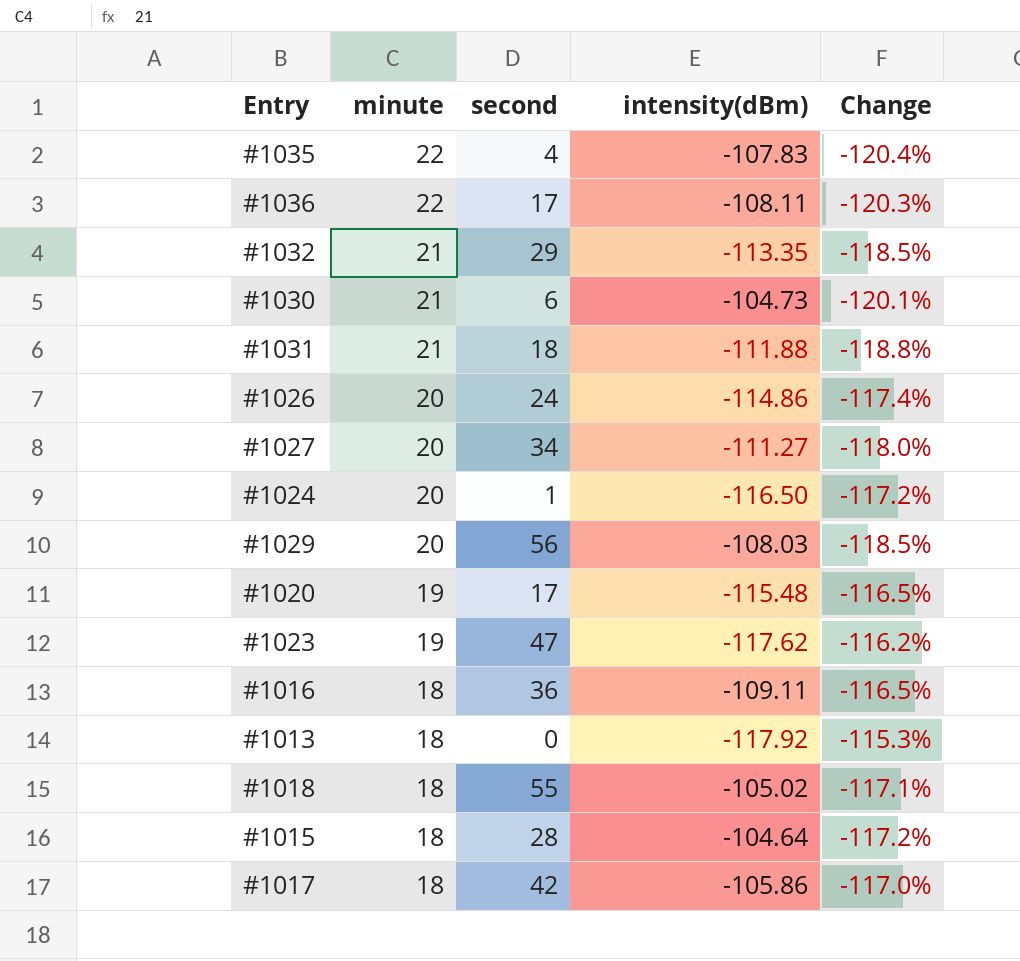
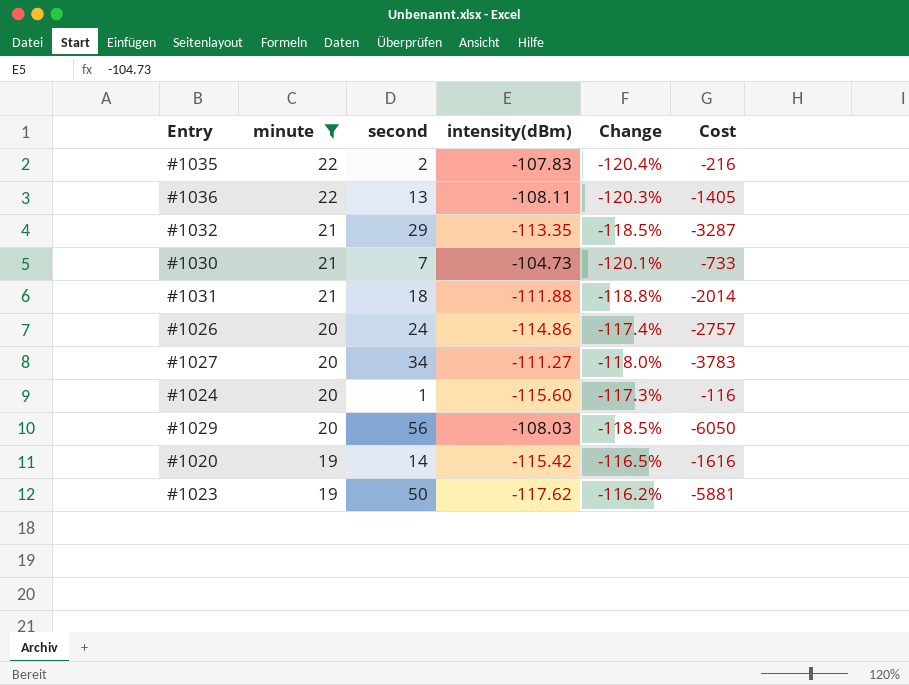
filter: none -> minute != 18
column Cost | formula: none -> [second] * [intensity(dBm)]
#1035 | second: 4 -> 2
#1036 | second: 17 -> 13
#1030 | second: 6 -> 7
#1024 | intensity(dBm): -116.50 -> -115.60
#1024 | Change: -117.2% -> -117.3%
#1020 | second: 17 -> 14
#1020 | intensity(dBm): -115.48 -> -115.42
#1023 | second: 47 -> 50

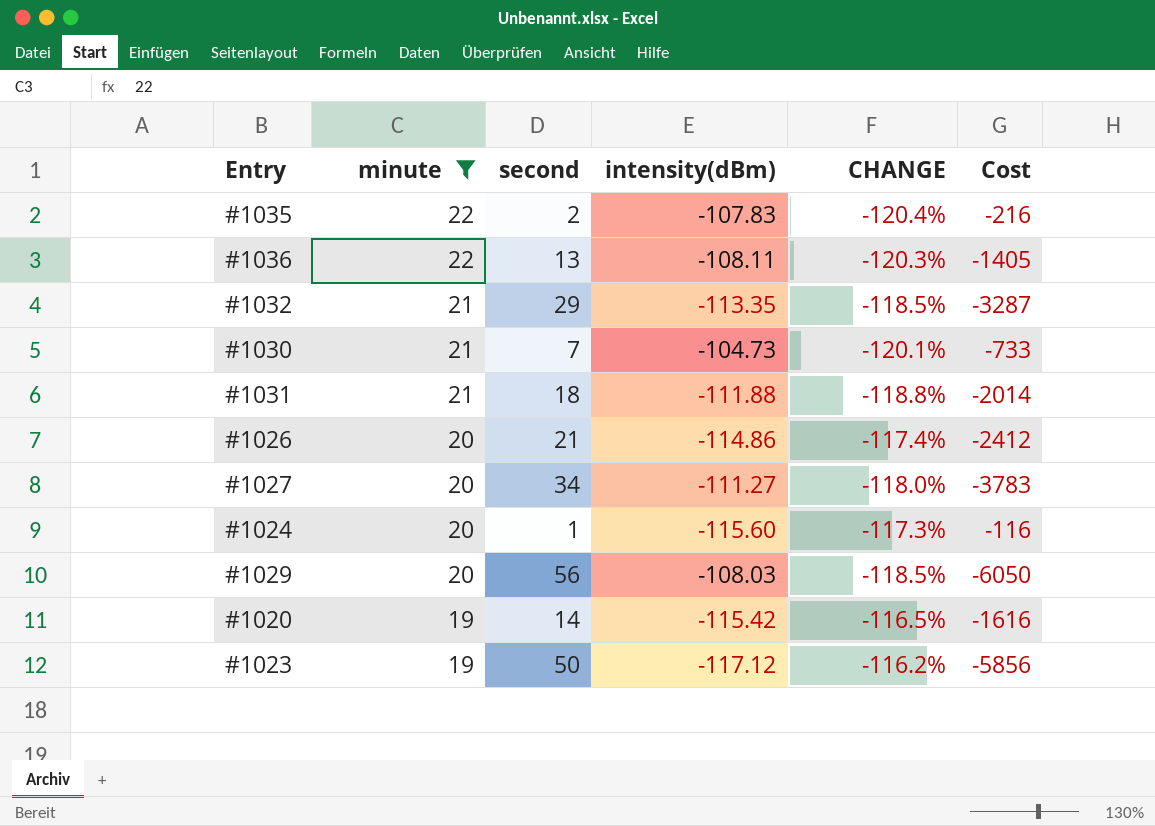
column name: Change -> CHANGE
#1026 | second: 24 -> 21
#1026 | Cost: -2757 -> -2412
#1023 | intensity(dBm): -117.62 -> -117.12
#1023 | Cost: -5881 -> -5856

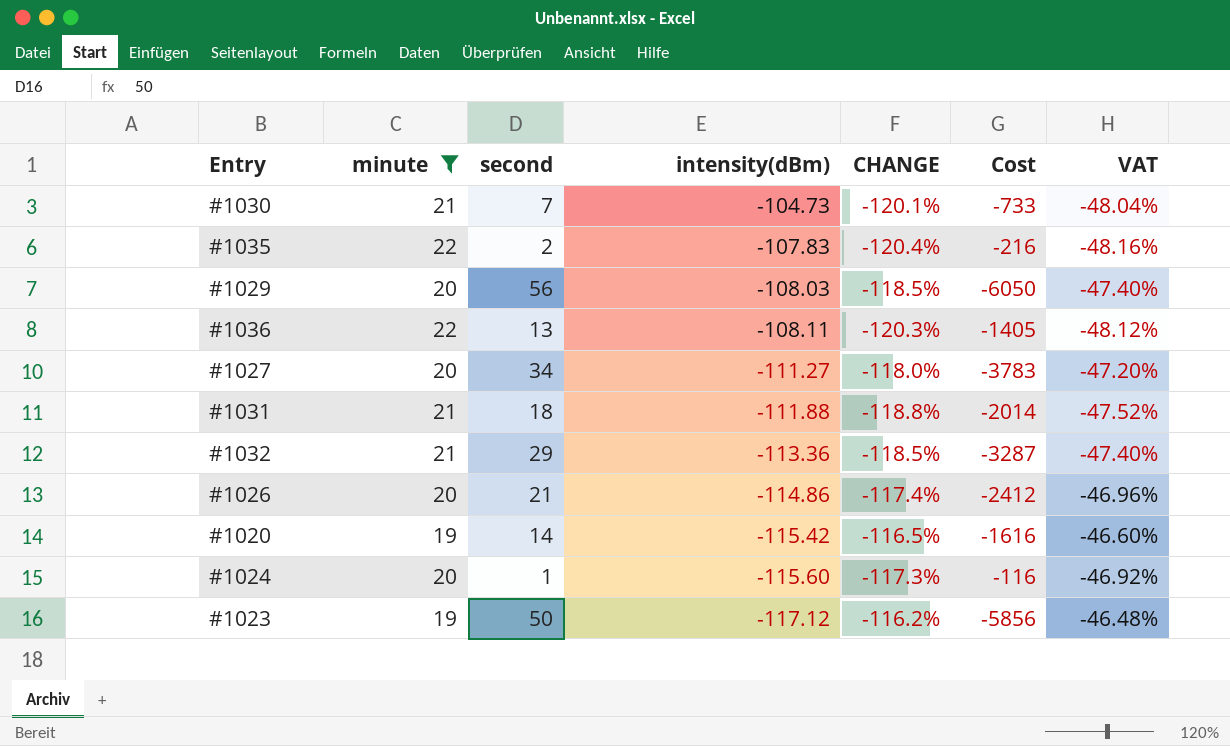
row order: minute descending -> intensity(dBm) descending
column VAT | formula: none -> [CHANGE] * 0.4
#1032 | intensity(dBm): -113.35 -> -113.36

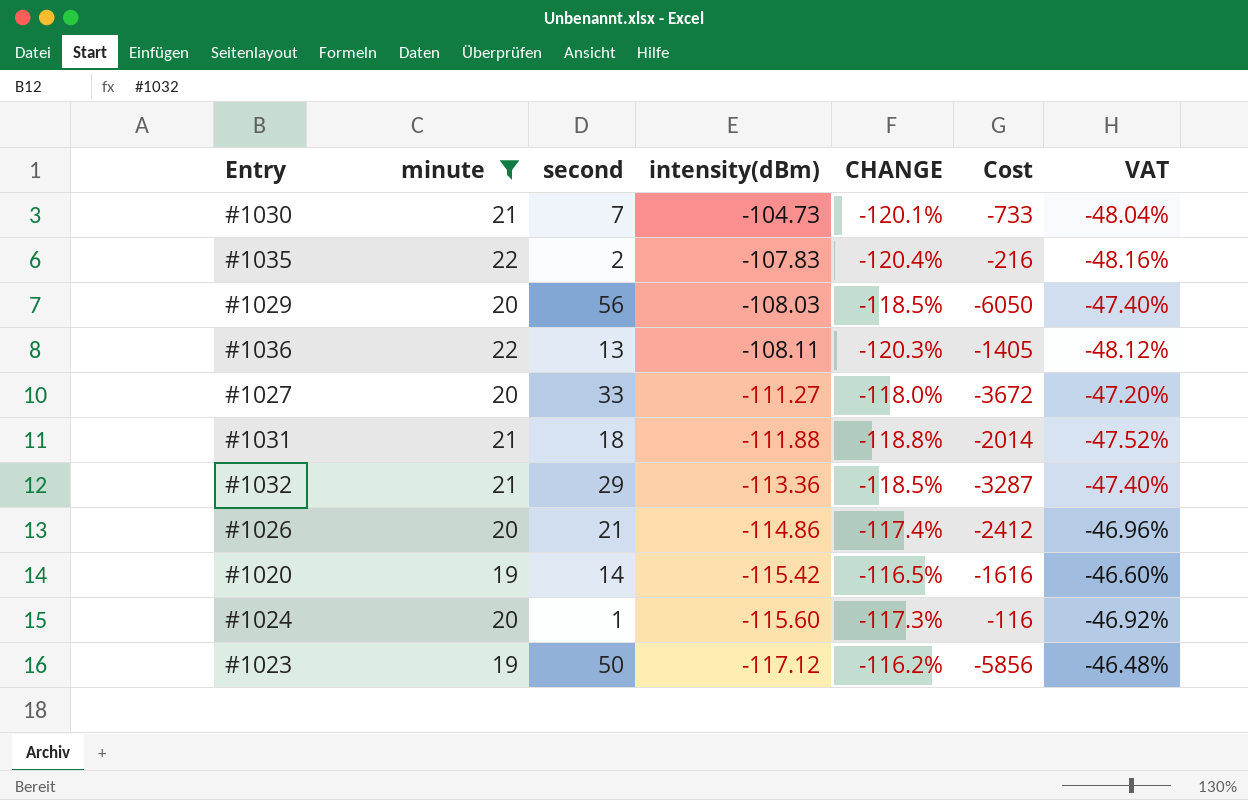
#1027 | second: 34 -> 33
#1027 | Cost: -3783 -> -3672

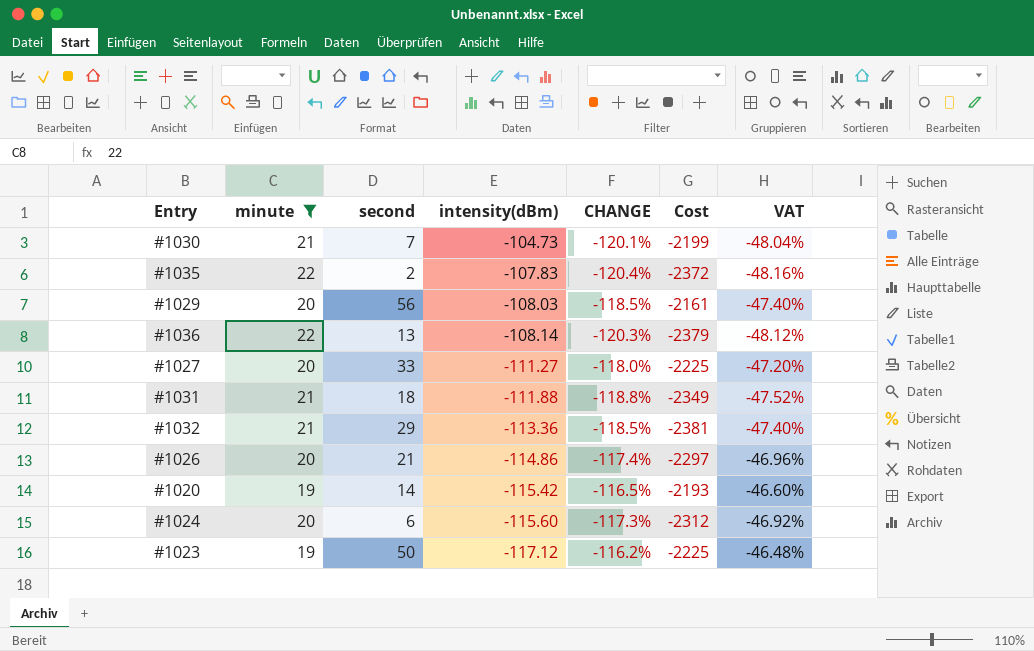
column Cost | formula: [second] * [intensity(dBm)] -> [minute] * [intensity(dBm)]
#1036 | intensity(dBm): -108.11 -> -108.14
#1024 | second: 1 -> 6

